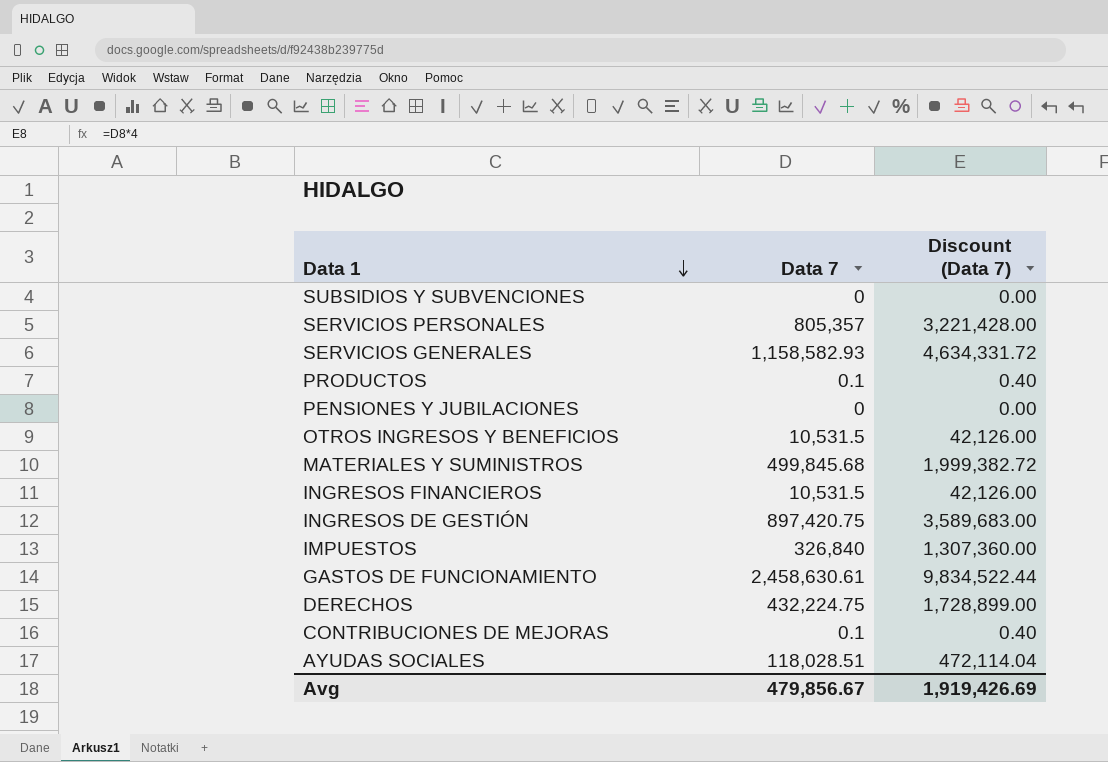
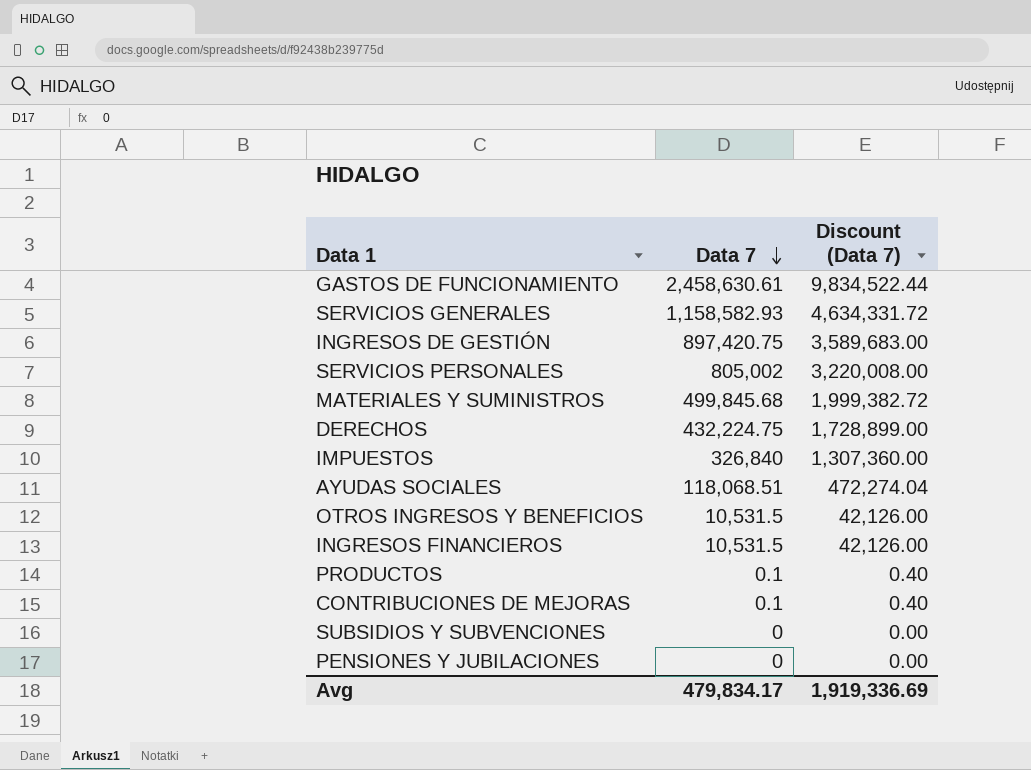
row order: Data 1 descending -> Data 7 descending
SERVICIOS PERSONALES | Data 7: 805,357 -> 805,002
SERVICIOS PERSONALES | Discount (Data 7): 3,221,428.00 -> 3,220,008.00
AYUDAS SOCIALES | Data 7: 118,028.51 -> 118,068.51
AYUDAS SOCIALES | Discount (Data 7): 472,114.04 -> 472,274.04
Avg | Data 7: 479,856.67 -> 479,834.17
Avg | Discount (Data 7): 1,919,426.69 -> 1,919,336.69

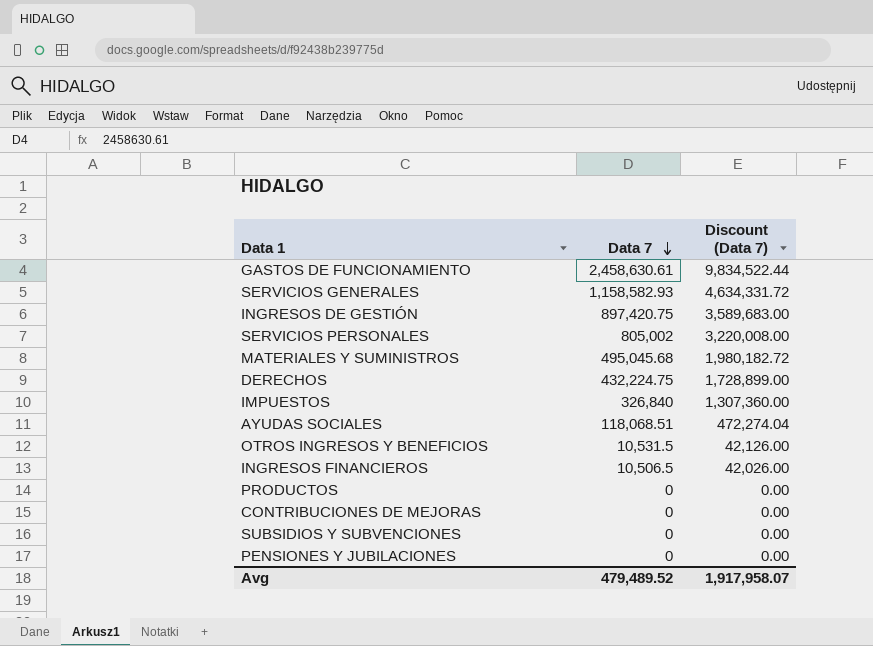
MATERIALES Y SUMINISTROS | Data 7: 499,845.68 -> 495,045.68
MATERIALES Y SUMINISTROS | Discount (Data 7): 1,999,382.72 -> 1,980,182.72
INGRESOS FINANCIEROS | Data 7: 10,531.5 -> 10,506.5
INGRESOS FINANCIEROS | Discount (Data 7): 42,126.00 -> 42,026.00
PRODUCTOS | Data 7: 0.1 -> 0
PRODUCTOS | Discount (Data 7): 0.40 -> 0.00
CONTRIBUCIONES DE MEJORAS | Data 7: 0.1 -> 0
CONTRIBUCIONES DE MEJORAS | Discount (Data 7): 0.40 -> 0.00
Avg | Data 7: 479,834.17 -> 479,489.52
Avg | Discount (Data 7): 1,919,336.69 -> 1,917,958.07

